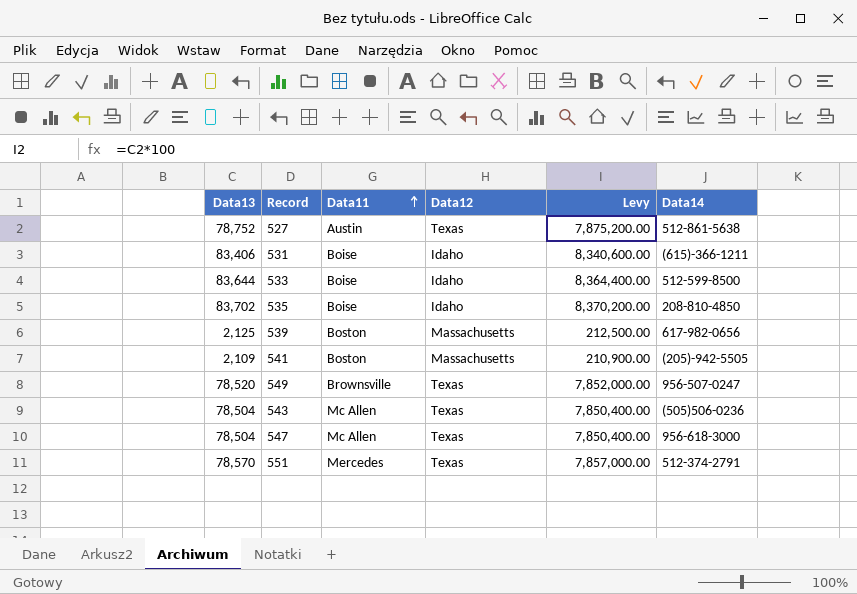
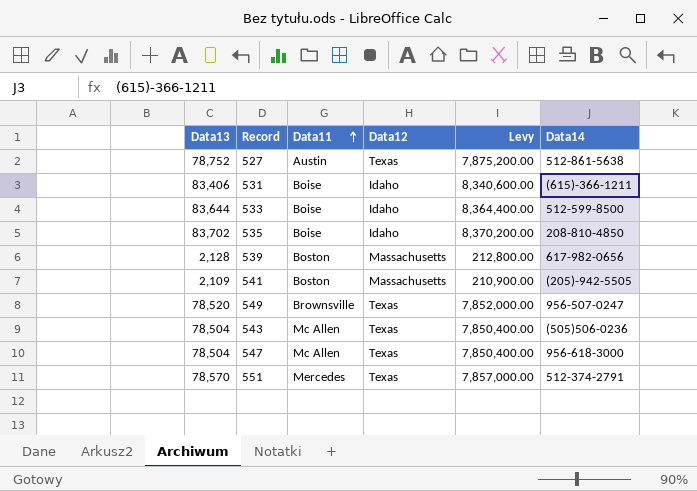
539 | Data13: 2,125 -> 2,128
539 | Levy: 212,500.00 -> 212,800.00

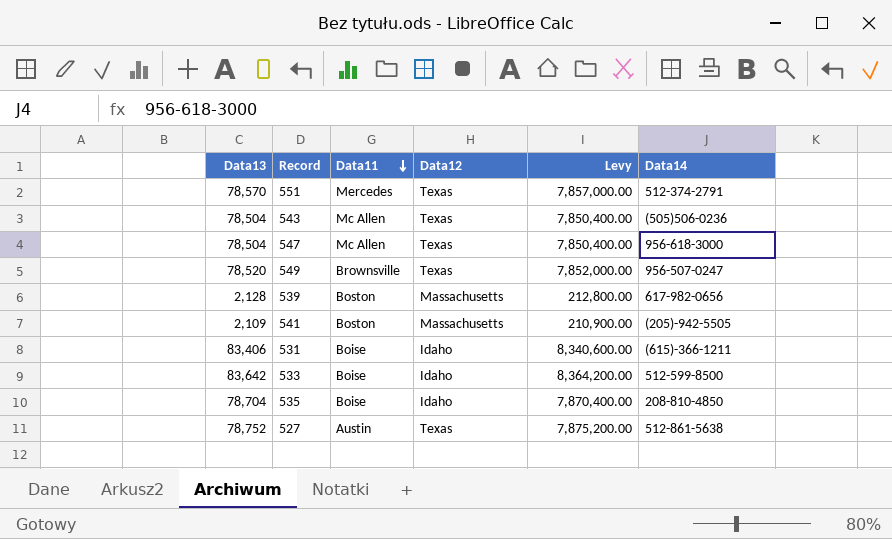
row order: Data11 ascending -> Data11 descending
533 | Data13: 83,644 -> 83,642
533 | Levy: 8,364,400.00 -> 8,364,200.00
535 | Data13: 83,702 -> 78,704
535 | Levy: 8,370,200.00 -> 7,870,400.00

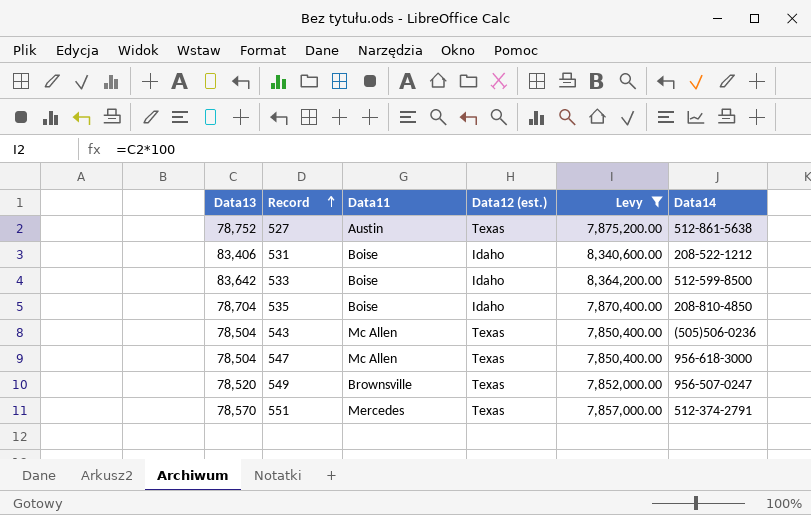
filter: none -> Levy >= 7,850,400.00
row order: Data11 descending -> Record ascending
column name: Data12 -> Data12 (est.)
531 | Data14: (615)-366-1211 -> 208-522-1212

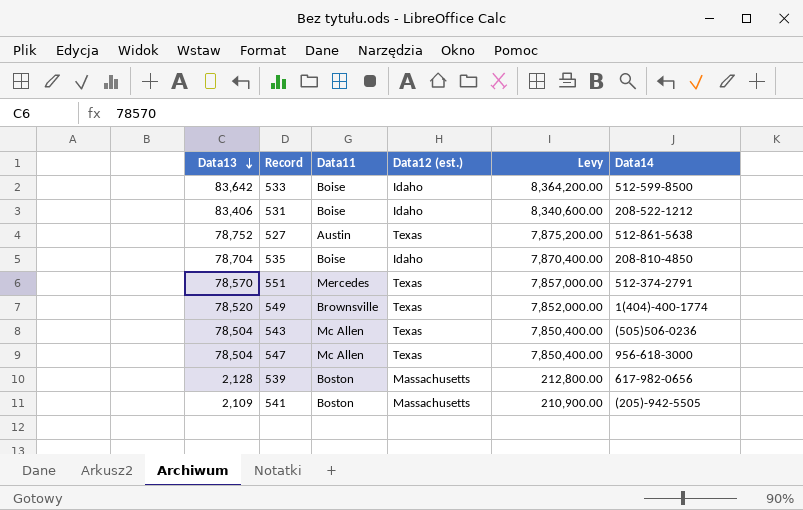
filter: Levy >= 7,850,400.00 -> none
row order: Record ascending -> Data13 descending
549 | Data14: 956-507-0247 -> 1(404)-400-1774

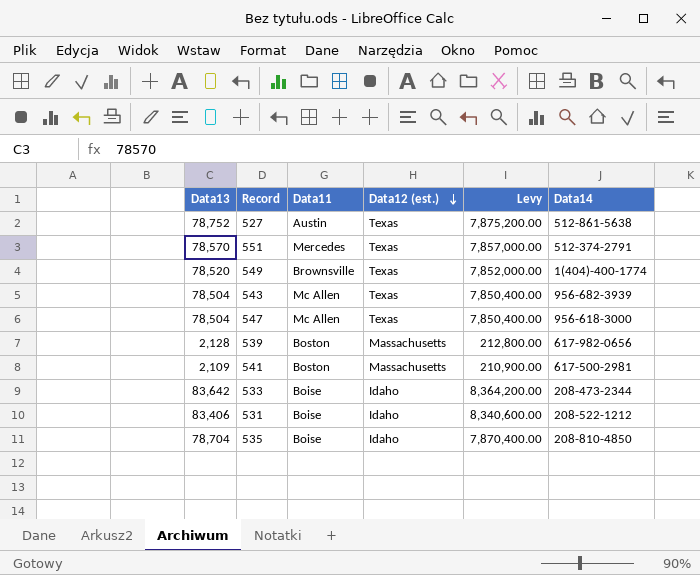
row order: Data13 descending -> Data12 (est.) descending
543 | Data14: (505)506-0236 -> 956-682-3939
541 | Data14: (205)-942-5505 -> 617-500-2981
533 | Data14: 512-599-8500 -> 208-473-2344

